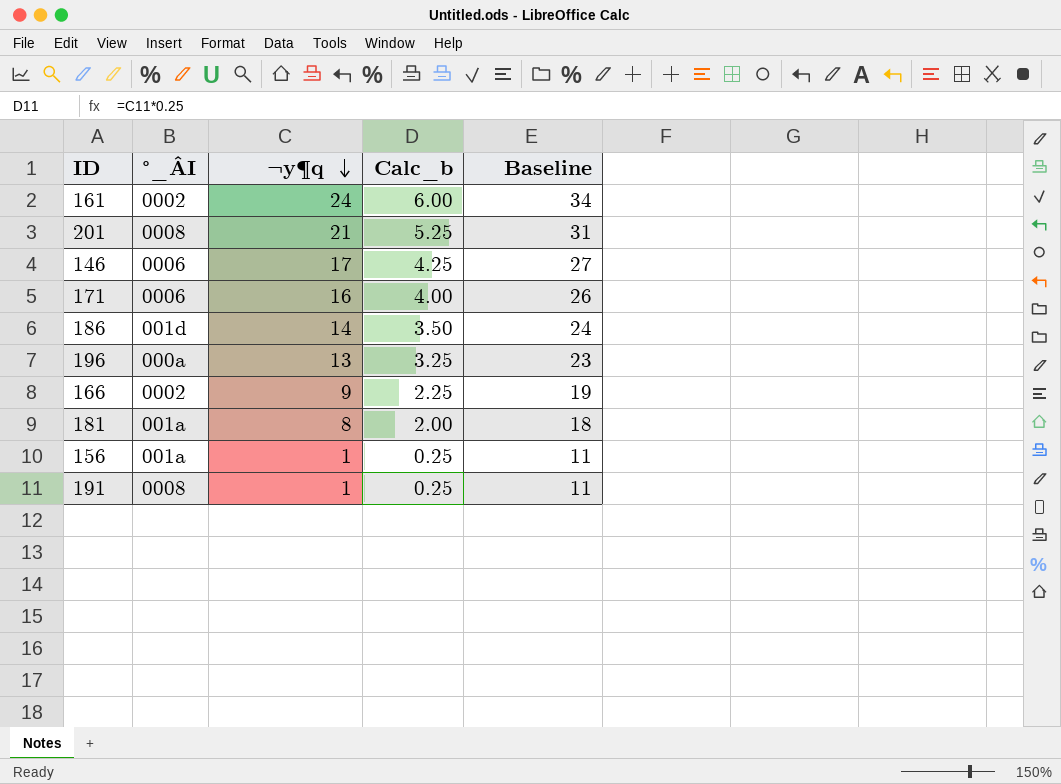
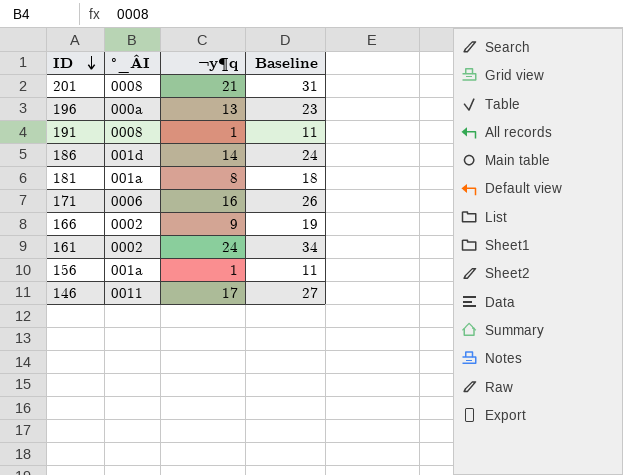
row order: ¬y¶q descending -> ID descending
column Calc_b | formula: [¬y¶q] * 0.25 -> none
146 | °_ÂI: 0006 -> 0011

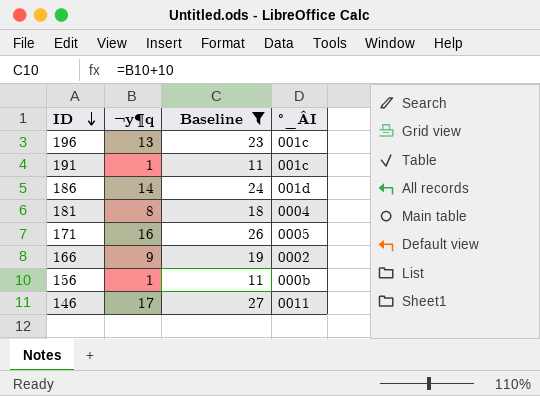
filter: none -> Baseline <= 27
column °_ÂI | position: 2 -> 4
196 | °_ÂI: 000a -> 001c
191 | °_ÂI: 0008 -> 001c
181 | °_ÂI: 001a -> 0004
171 | °_ÂI: 0006 -> 0005
156 | °_ÂI: 001a -> 000b

